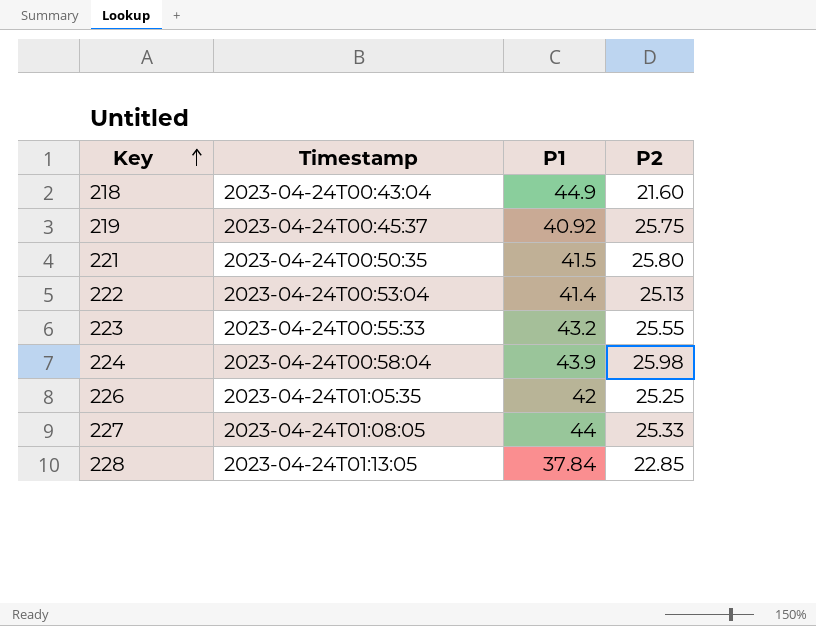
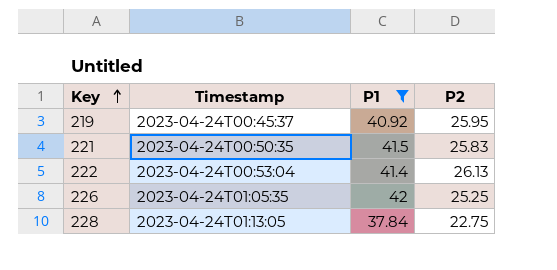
filter: none -> P1 <= 42
219 | P2: 25.75 -> 25.95
221 | P2: 25.80 -> 25.83
222 | P2: 25.13 -> 26.13
228 | P2: 22.85 -> 22.75

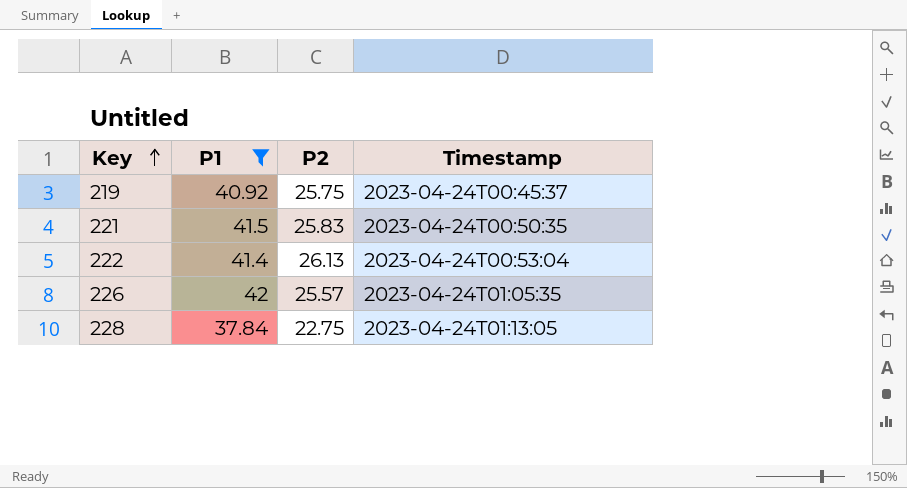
column Timestamp | position: 2 -> 4
219 | P2: 25.95 -> 25.75
226 | P2: 25.25 -> 25.57

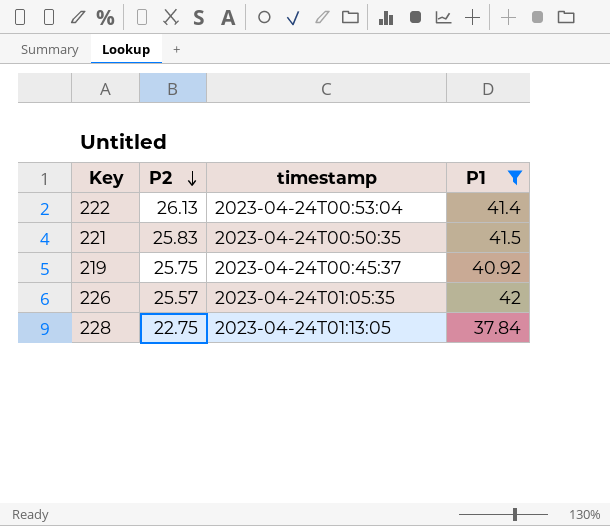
row order: Key ascending -> P2 descending
column name: Timestamp -> timestamp
column P1 | position: 2 -> 4

